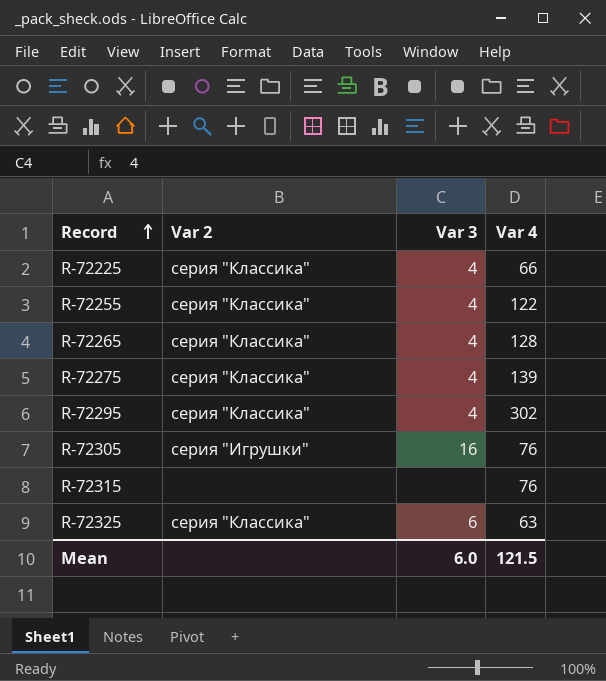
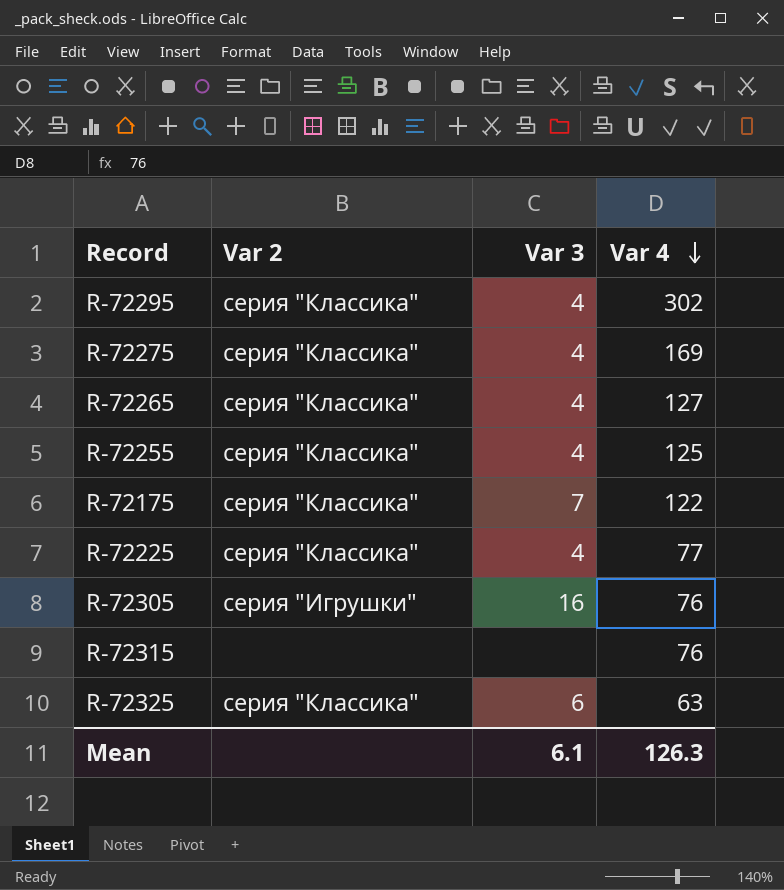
row order: Record ascending -> Var 4 descending
R-72275 | Var 4: 139 -> 169
R-72265 | Var 4: 128 -> 127
R-72255 | Var 4: 122 -> 125
row R-72175: none -> серия "Классика" | 7 | 122
R-72225 | Var 4: 66 -> 77
Mean | Var 3: 6.0 -> 6.1
Mean | Var 4: 121.5 -> 126.3

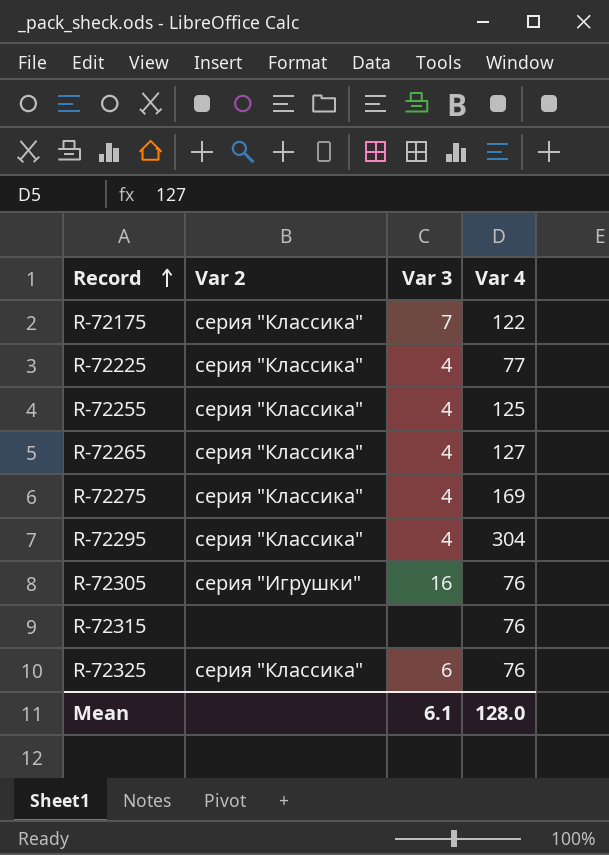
row order: Var 4 descending -> Record ascending
R-72295 | Var 4: 302 -> 304
R-72325 | Var 4: 63 -> 76
Mean | Var 4: 126.3 -> 128.0

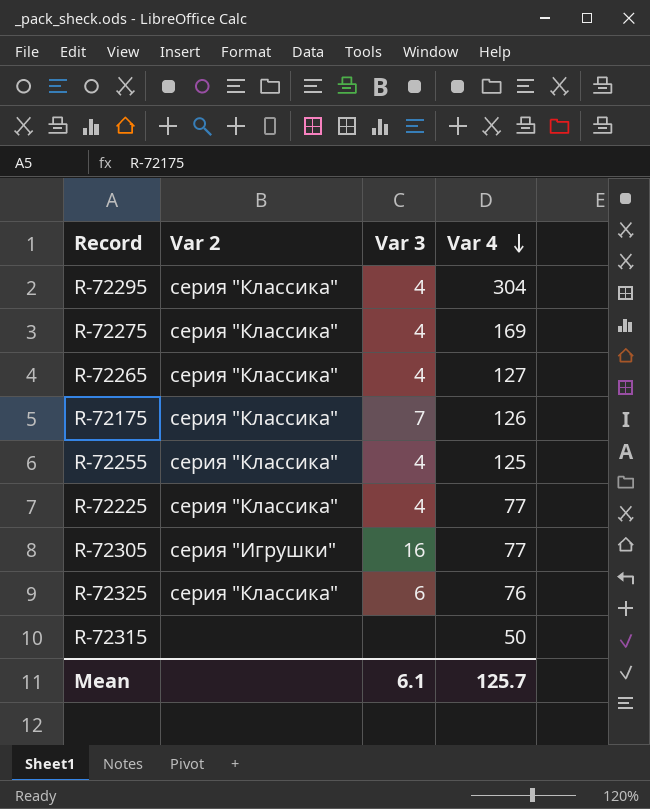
row order: Record ascending -> Var 4 descending
R-72175 | Var 4: 122 -> 126
R-72305 | Var 4: 76 -> 77
R-72315 | Var 4: 76 -> 50
Mean | Var 4: 128.0 -> 125.7

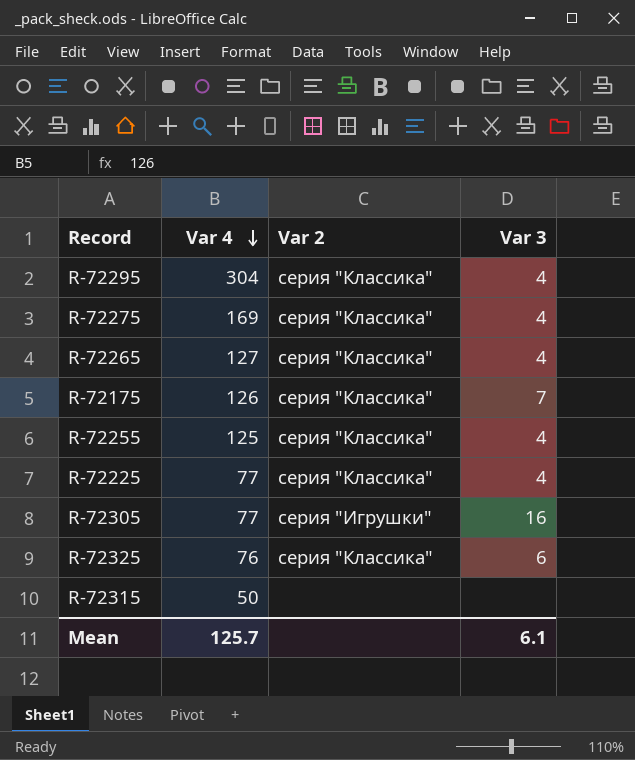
column Var 4 | position: 4 -> 2

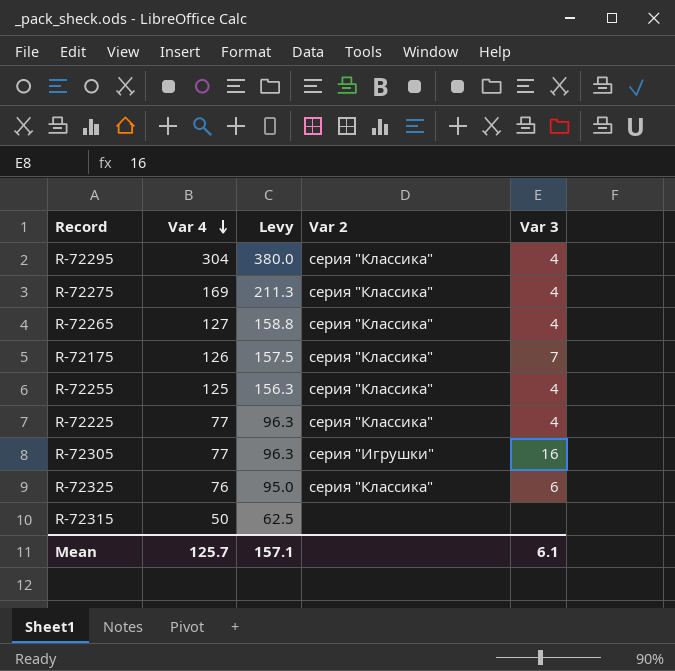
column Levy | formula: none -> [Var 4] * 1.25

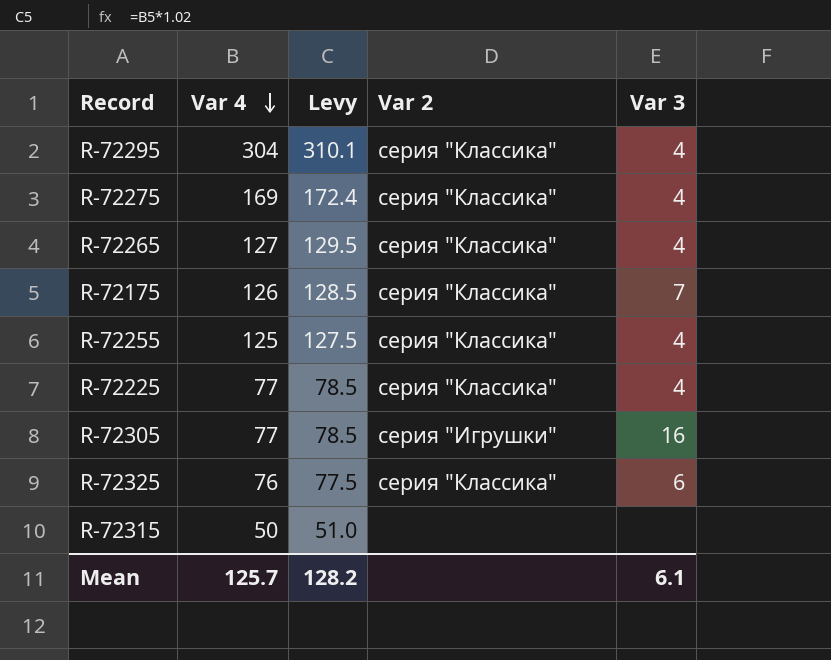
column Levy | formula: [Var 4] * 1.25 -> [Var 4] * 1.02
Mean | Levy: 157.1 -> 128.2

